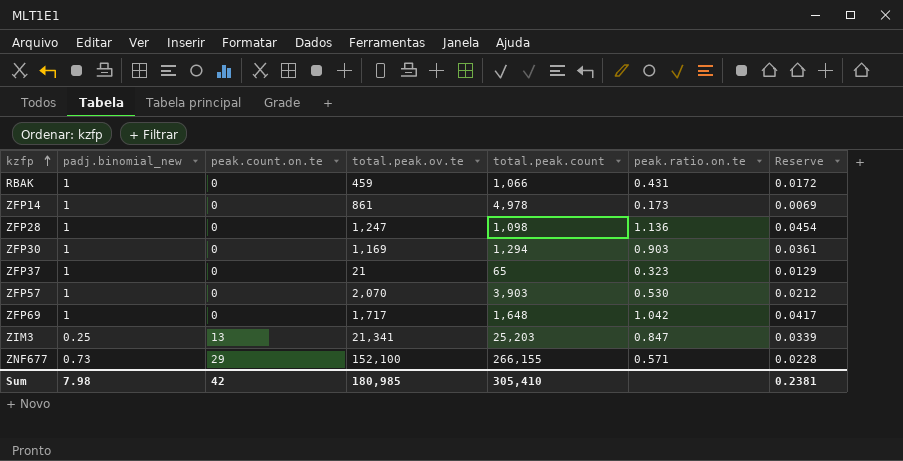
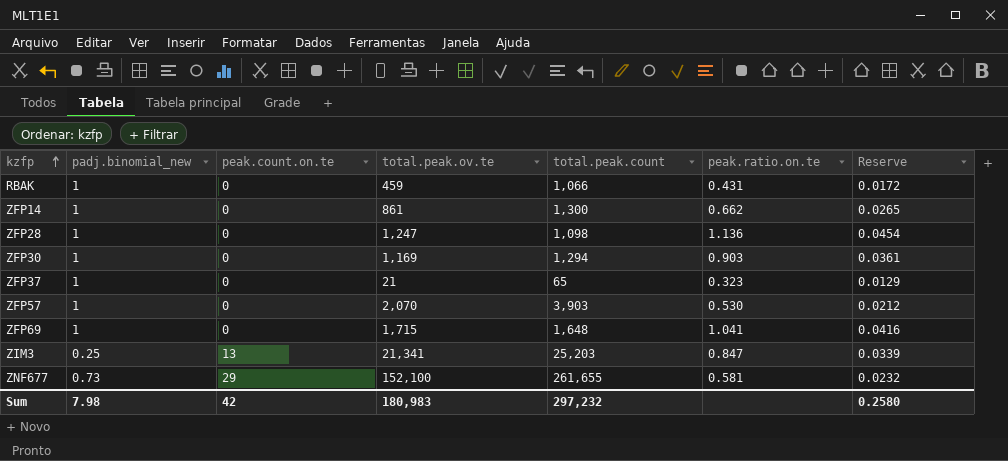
ZFP14 | total.peak.count: 4,978 -> 1,300
ZFP14 | peak.ratio.on.te: 0.173 -> 0.662
ZFP14 | Reserve: 0.0069 -> 0.0265
ZFP69 | total.peak.ov.te: 1,717 -> 1,715
ZFP69 | peak.ratio.on.te: 1.042 -> 1.041
ZFP69 | Reserve: 0.0417 -> 0.0416
ZNF677 | total.peak.count: 266,155 -> 261,655
ZNF677 | peak.ratio.on.te: 0.571 -> 0.581
ZNF677 | Reserve: 0.0228 -> 0.0232
Sum | total.peak.ov.te: 180,985 -> 180,983
Sum | total.peak.count: 305,410 -> 297,232
Sum | Reserve: 0.2381 -> 0.2580

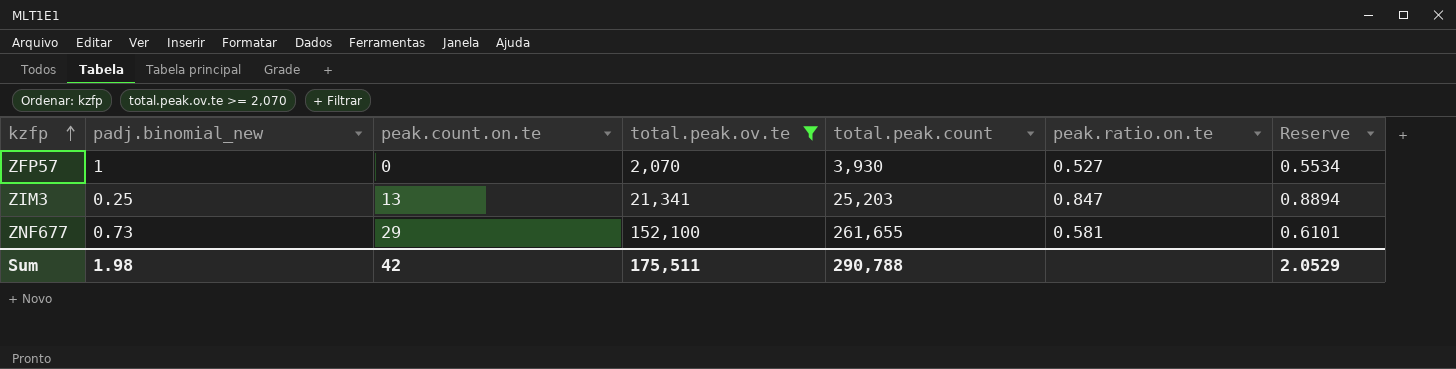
filter: none -> total.peak.ov.te >= 2,070
column Reserve | formula: [peak.ratio.on.te] * 0.04 -> [peak.ratio.on.te] * 1.05
ZFP57 | total.peak.count: 3,903 -> 3,930
ZFP57 | peak.ratio.on.te: 0.530 -> 0.527
Sum | padj.binomial_new: 7.98 -> 1.98
Sum | total.peak.ov.te: 180,983 -> 175,511
Sum | total.peak.count: 297,232 -> 290,788
Sum | Reserve: 0.2580 -> 2.0529

